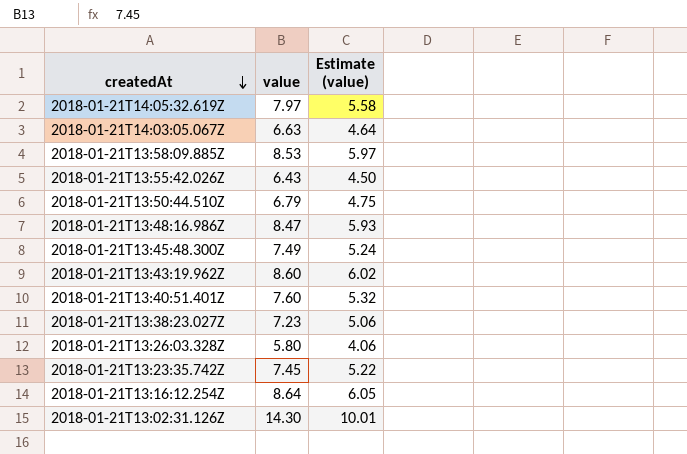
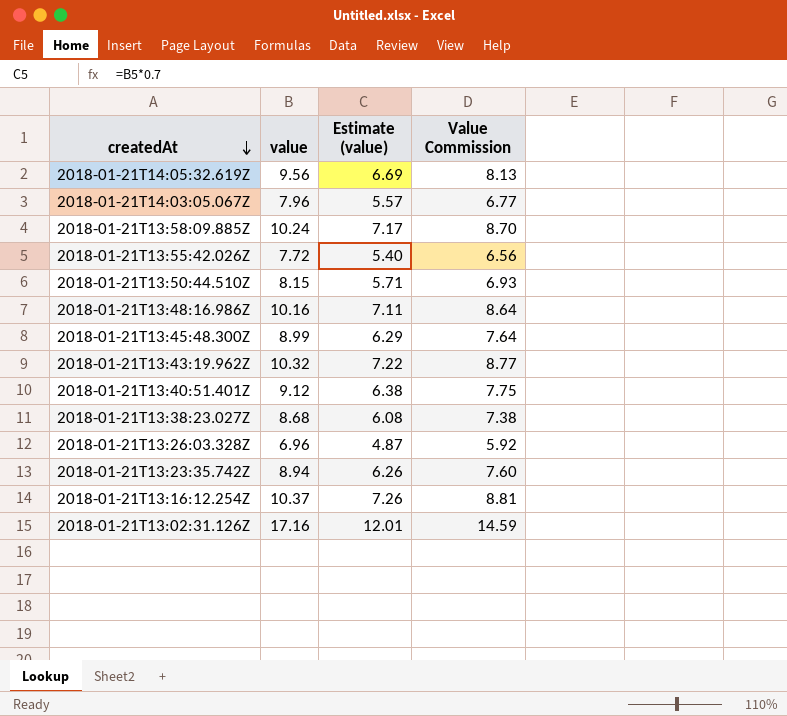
column Value Commission | formula: none -> [value] * 0.85
2018-01-21T14:05:32.619Z | value: 7.97 -> 9.56
2018-01-21T14:05:32.619Z | Estimate (value): 5.58 -> 6.69
2018-01-21T14:03:05.067Z | value: 6.63 -> 7.96
2018-01-21T14:03:05.067Z | Estimate (value): 4.64 -> 5.57
2018-01-21T13:58:09.885Z | value: 8.53 -> 10.24
2018-01-21T13:58:09.885Z | Estimate (value): 5.97 -> 7.17
2018-01-21T13:55:42.026Z | value: 6.43 -> 7.72
2018-01-21T13:55:42.026Z | Estimate (value): 4.50 -> 5.40
2018-01-21T13:50:44.510Z | value: 6.79 -> 8.15
2018-01-21T13:50:44.510Z | Estimate (value): 4.75 -> 5.71
2018-01-21T13:48:16.986Z | value: 8.47 -> 10.16
2018-01-21T13:48:16.986Z | Estimate (value): 5.93 -> 7.11
2018-01-21T13:45:48.300Z | value: 7.49 -> 8.99
2018-01-21T13:45:48.300Z | Estimate (value): 5.24 -> 6.29
2018-01-21T13:43:19.962Z | value: 8.60 -> 10.32
2018-01-21T13:43:19.962Z | Estimate (value): 6.02 -> 7.22
2018-01-21T13:40:51.401Z | value: 7.60 -> 9.12
2018-01-21T13:40:51.401Z | Estimate (value): 5.32 -> 6.38
2018-01-21T13:38:23.027Z | value: 7.23 -> 8.68
2018-01-21T13:38:23.027Z | Estimate (value): 5.06 -> 6.08
2018-01-21T13:26:03.328Z | value: 5.80 -> 6.96
2018-01-21T13:26:03.328Z | Estimate (value): 4.06 -> 4.87
2018-01-21T13:23:35.742Z | value: 7.45 -> 8.94
2018-01-21T13:23:35.742Z | Estimate (value): 5.22 -> 6.26
2018-01-21T13:16:12.254Z | value: 8.64 -> 10.37
2018-01-21T13:16:12.254Z | Estimate (value): 6.05 -> 7.26
2018-01-21T13:02:31.126Z | value: 14.30 -> 17.16
2018-01-21T13:02:31.126Z | Estimate (value): 10.01 -> 12.01

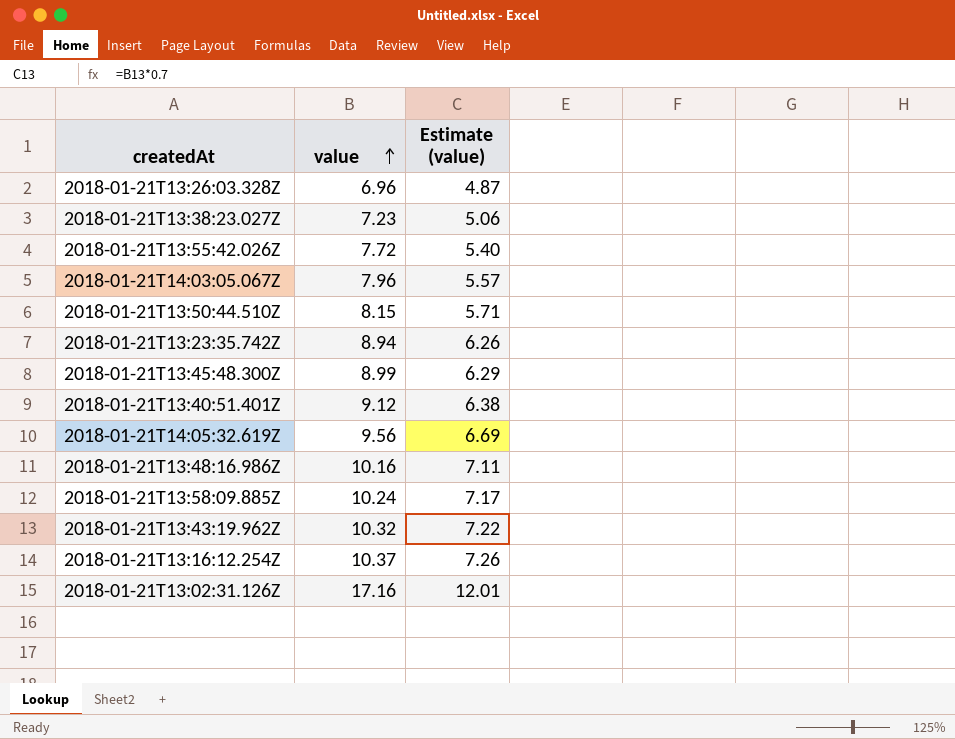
row order: createdAt descending -> value ascending
column Value Commission | formula: [value] * 0.85 -> none
2018-01-21T13:38:23.027Z | value: 8.68 -> 7.23
2018-01-21T13:38:23.027Z | Estimate (value): 6.08 -> 5.06

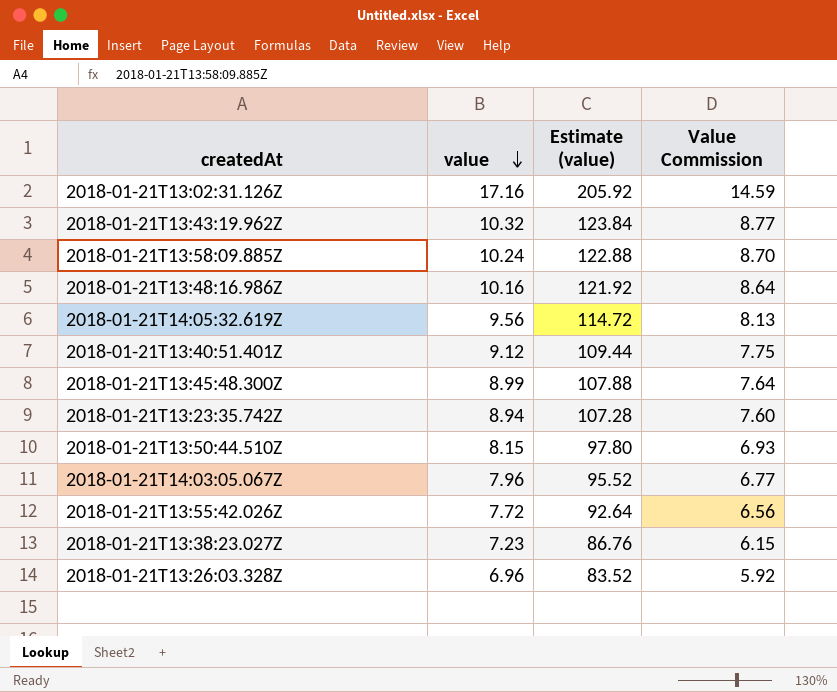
row order: value ascending -> value descending
column Estimate (value) | formula: [value] * 0.7 -> [value] * 12
column Value Commission | formula: none -> [value] * 0.85
row 2018-01-21T13:16:12.254Z: 10.37 | 7.26 -> none

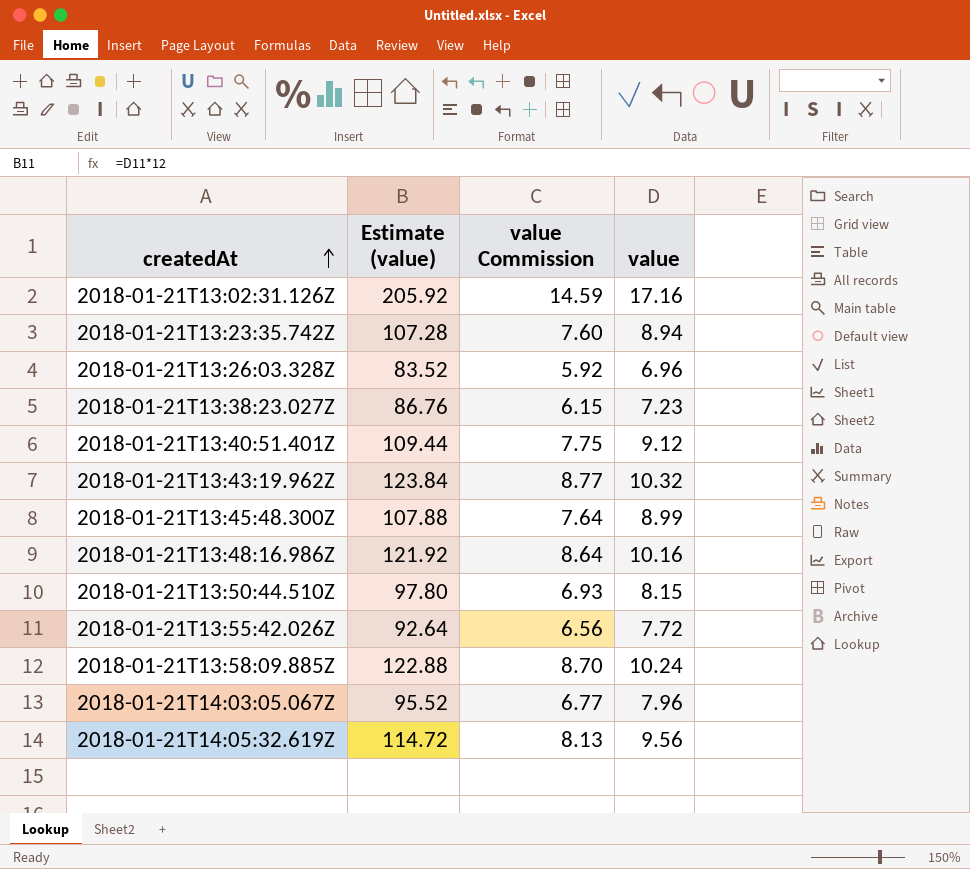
row order: value descending -> createdAt ascending
column name: Value Commission -> value Commission
column value | position: 2 -> 4

